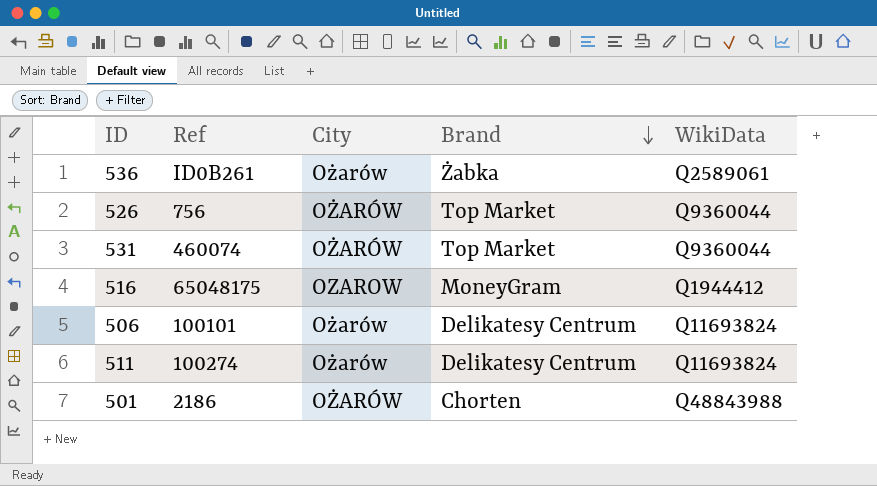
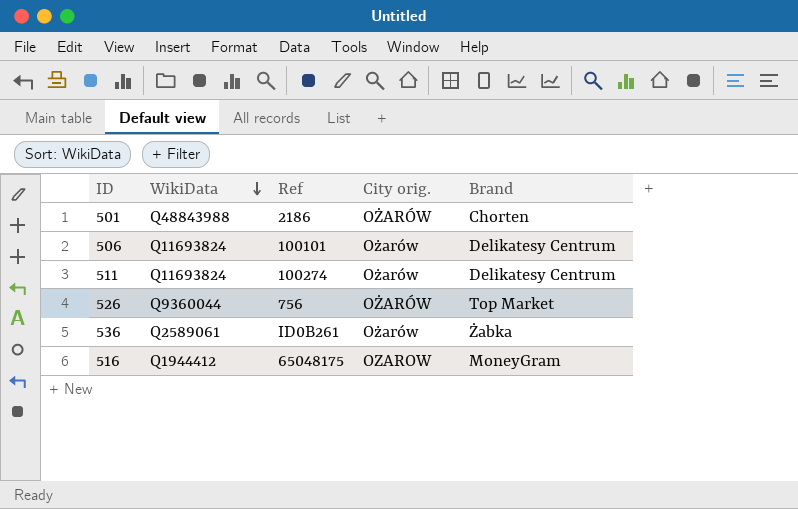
row order: Brand descending -> WikiData descending
column WikiData | position: 5 -> 2
column name: City -> City orig.
row 531: 460074 | OŻARÓW | Top Market | Q9360044 -> none

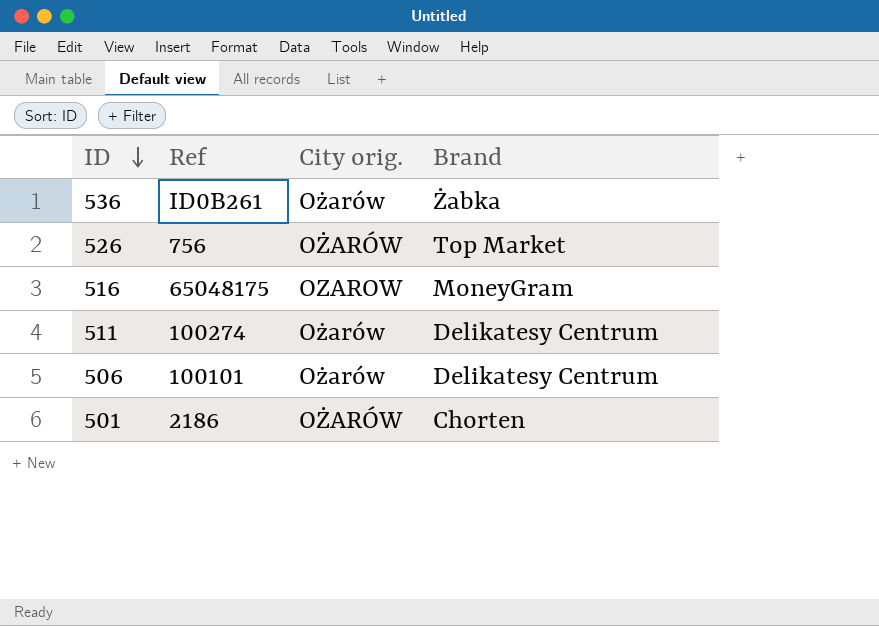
row order: WikiData descending -> ID descending
column WikiData | position: 2 -> none

